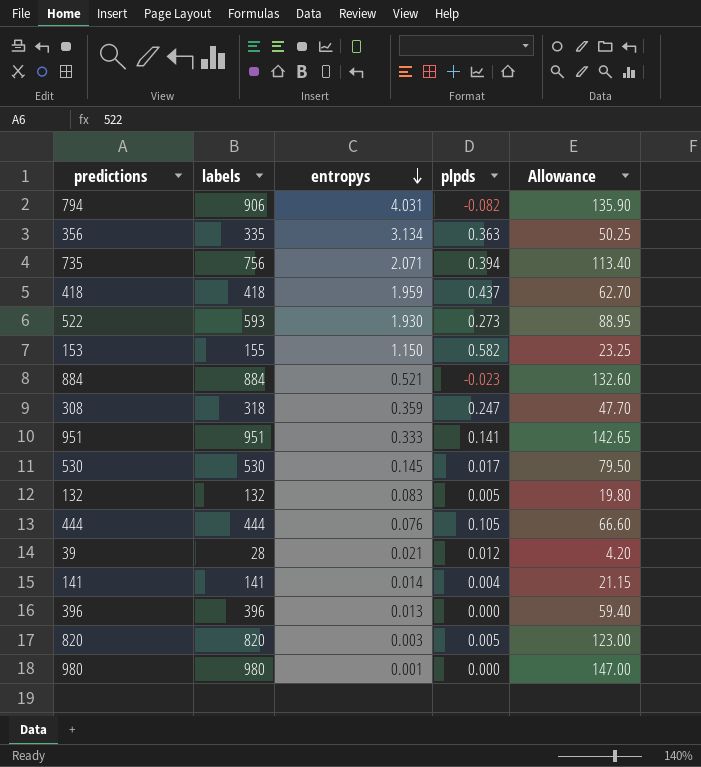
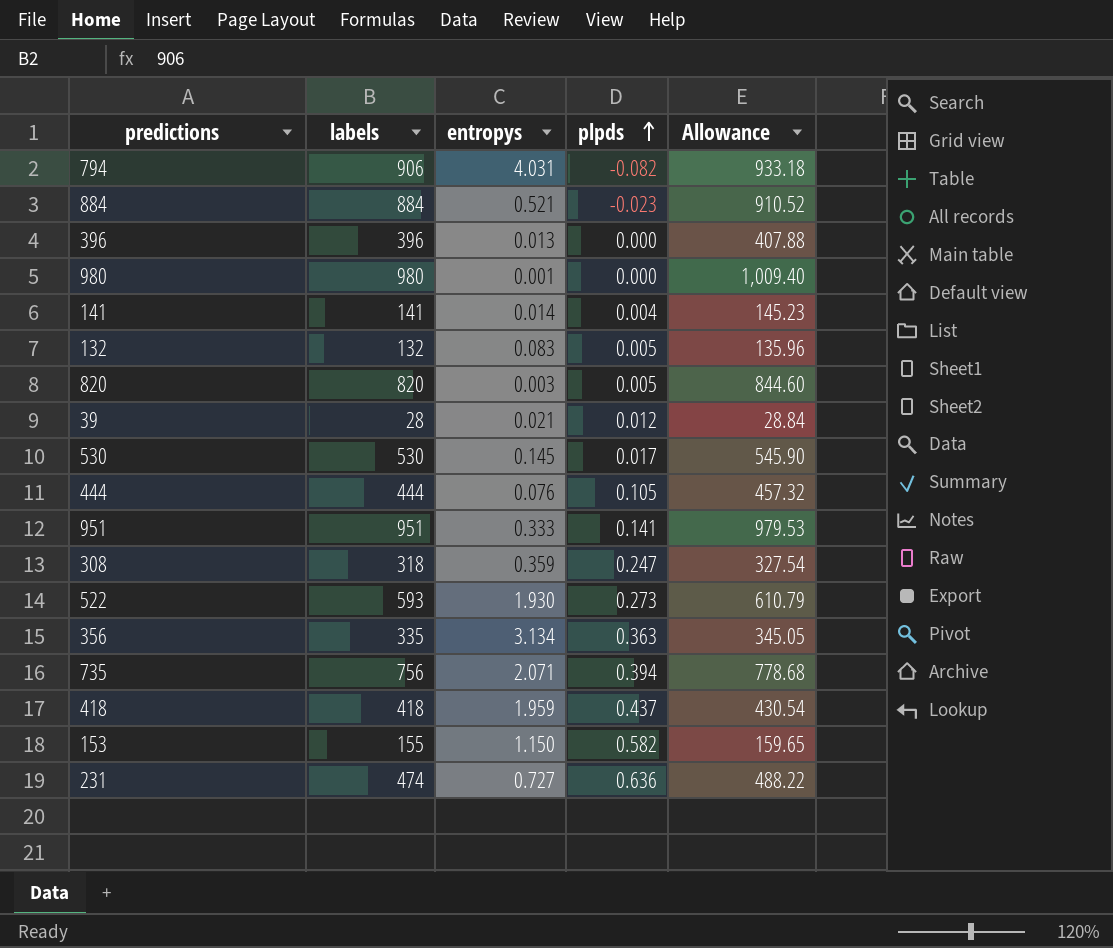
row order: entropys descending -> plpds ascending
column Allowance | formula: [labels] * 0.15 -> [labels] * 1.03
row 231: none -> 474 | 0.727 | 0.636 | 488.22

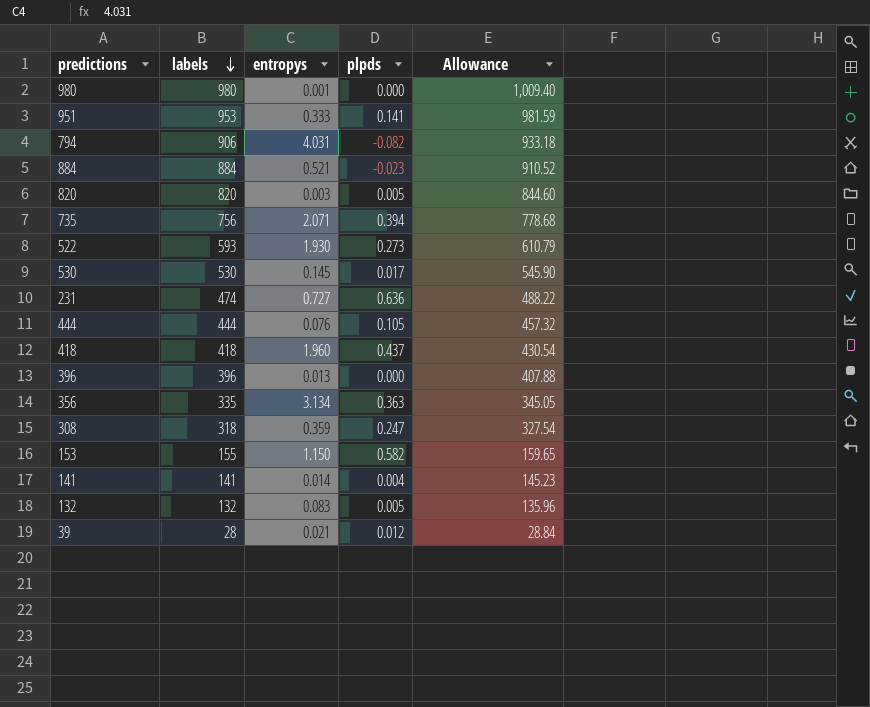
row order: plpds ascending -> labels descending
951 | labels: 951 -> 953
951 | Allowance: 979.53 -> 981.59
418 | entropys: 1.959 -> 1.960

